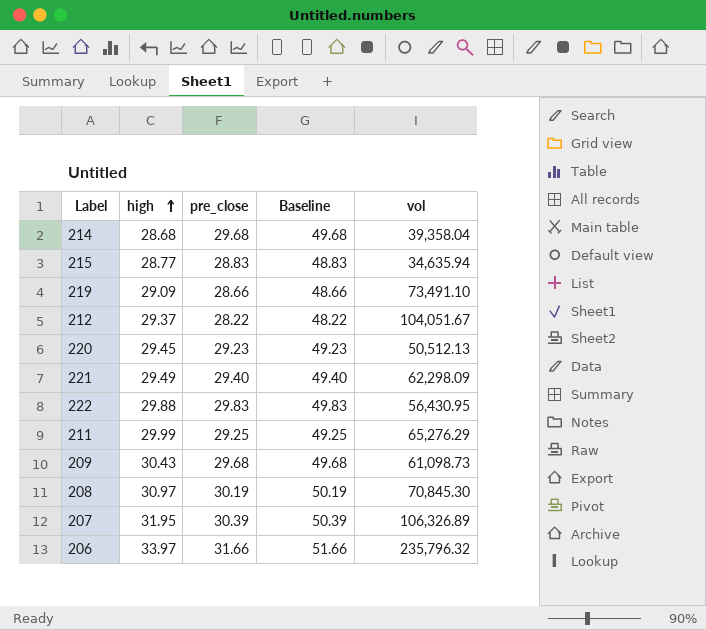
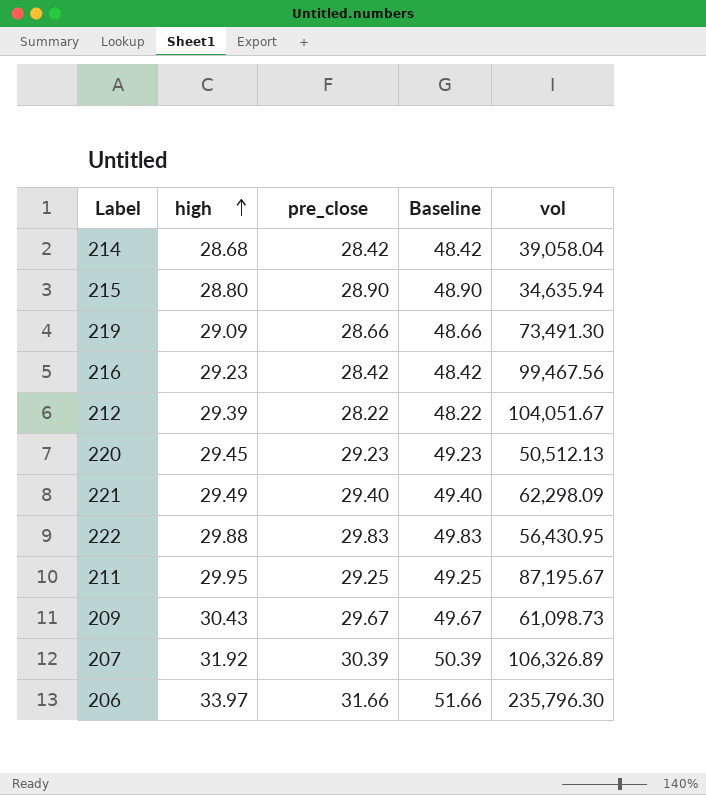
row 208: 30.97 | 30.19 | 50.19 | 70,845.30 -> none
214 | pre_close: 29.68 -> 28.42
214 | Baseline: 49.68 -> 48.42
214 | vol: 39,358.04 -> 39,058.04
215 | high: 28.77 -> 28.80
215 | pre_close: 28.83 -> 28.90
215 | Baseline: 48.83 -> 48.90
219 | vol: 73,491.10 -> 73,491.30
row 216: none -> 29.23 | 28.42 | 48.42 | 99,467.56
212 | high: 29.37 -> 29.39
211 | high: 29.99 -> 29.95
211 | vol: 65,276.29 -> 87,195.67
209 | pre_close: 29.68 -> 29.67
209 | Baseline: 49.68 -> 49.67
207 | high: 31.95 -> 31.92
206 | vol: 235,796.32 -> 235,796.30

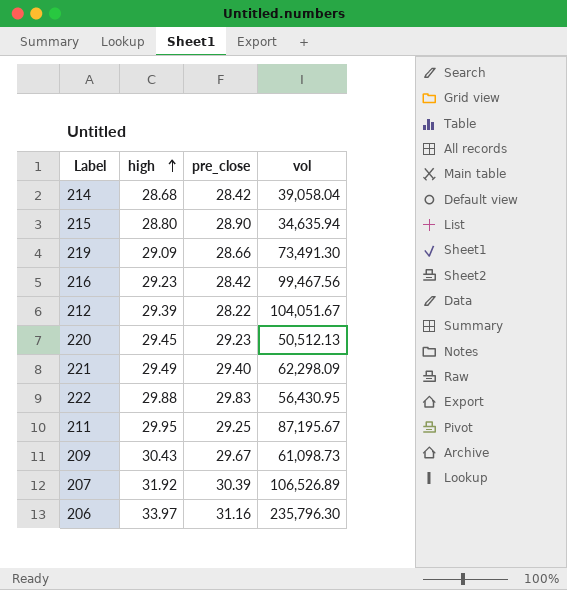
column Baseline | formula: [pre_close] + 20 -> none
207 | vol: 106,326.89 -> 106,526.89
206 | pre_close: 31.66 -> 31.16

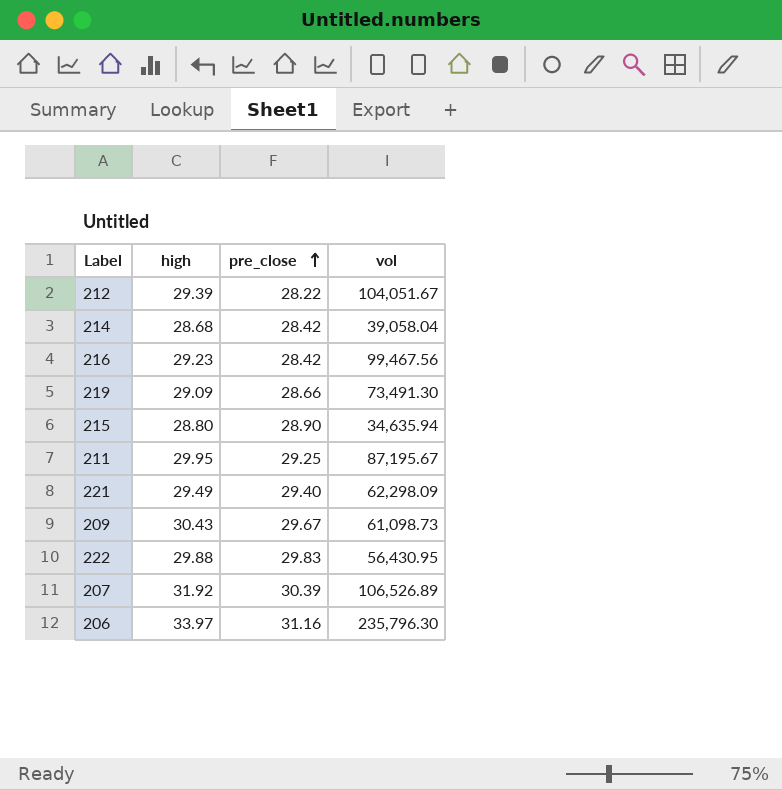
row order: high ascending -> pre_close ascending
row 220: 29.45 | 29.23 | 50,512.13 -> none

